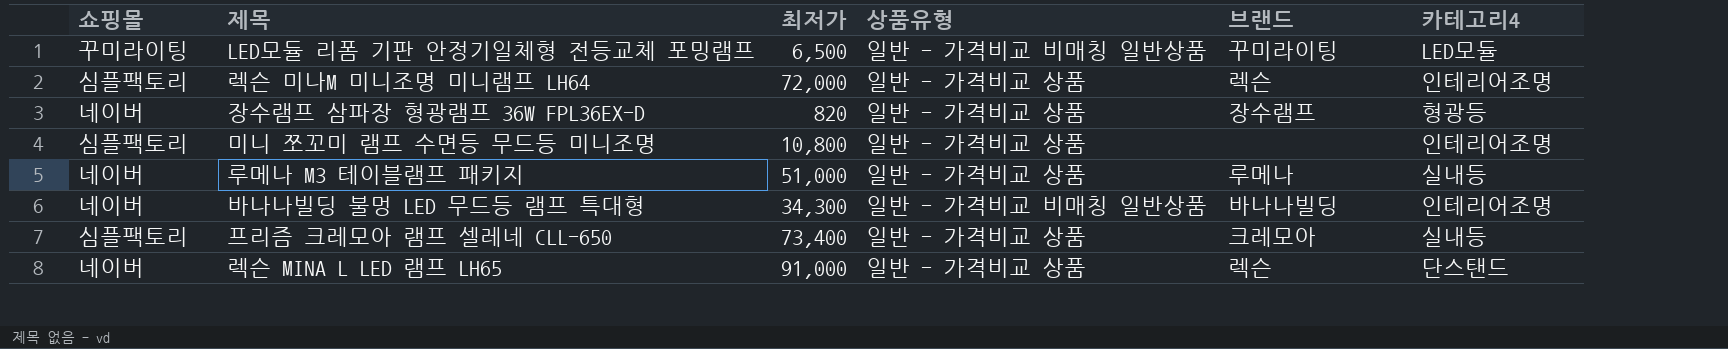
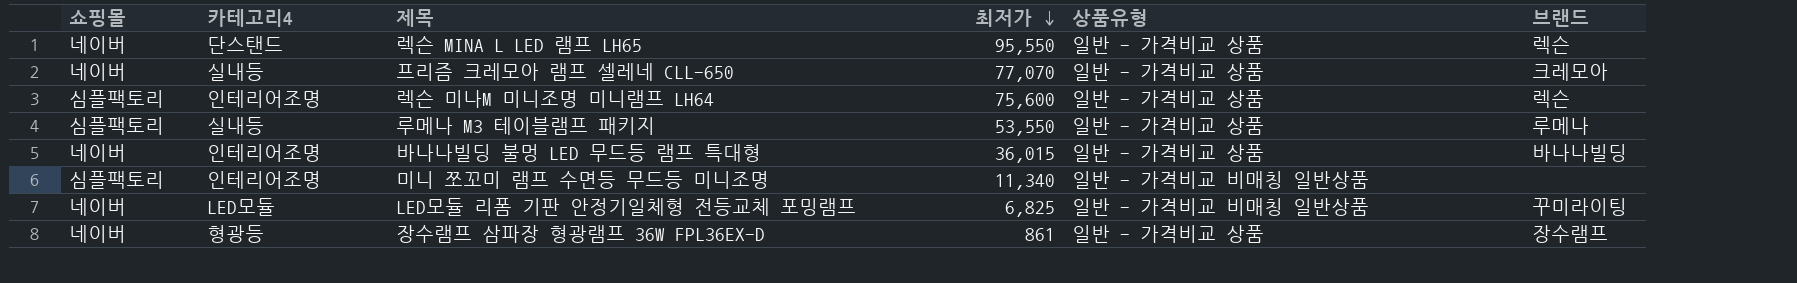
row order: none -> 최저가 descending
column 카테고리4 | position: 6 -> 2
렉슨 MINA L LED 램프 LH65 | 최저가: 91,000 -> 95,550
프리즘 크레모아 램프 셀레네 CLL-650 | 쇼핑몰: 심플팩토리 -> 네이버
프리즘 크레모아 램프 셀레네 CLL-650 | 최저가: 73,400 -> 77,070
렉슨 미나M 미니조명 미니램프 LH64 | 최저가: 72,000 -> 75,600
루메나 M3 테이블램프 패키지 | 쇼핑몰: 네이버 -> 심플팩토리
루메나 M3 테이블램프 패키지 | 최저가: 51,000 -> 53,550
바나나빌딩 불멍 LED 무드등 램프 특대형 | 최저가: 34,300 -> 36,015
바나나빌딩 불멍 LED 무드등 램프 특대형 | 상품유형: 일반 - 가격비교 비매칭 일반상품 -> 일반 - 가격비교 상품
미니 쪼꼬미 램프 수면등 무드등 미니조명 | 최저가: 10,800 -> 11,340
미니 쪼꼬미 램프 수면등 무드등 미니조명 | 상품유형: 일반 - 가격비교 상품 -> 일반 - 가격비교 비매칭 일반상품
LED모듈 리폼 기판 안정기일체형 전등교체 포밍램프 | 쇼핑몰: 꾸미라이팅 -> 네이버
LED모듈 리폼 기판 안정기일체형 전등교체 포밍램프 | 최저가: 6,500 -> 6,825
장수램프 삼파장 형광램프 36W FPL36EX-D | 최저가: 820 -> 861

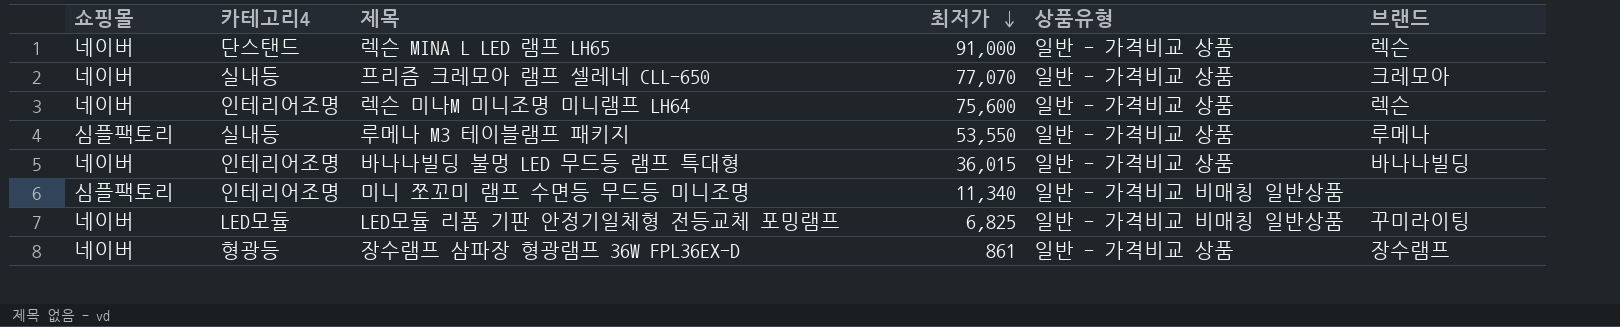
렉슨 MINA L LED 램프 LH65 | 최저가: 95,550 -> 91,000
렉슨 미나M 미니조명 미니램프 LH64 | 쇼핑몰: 심플팩토리 -> 네이버

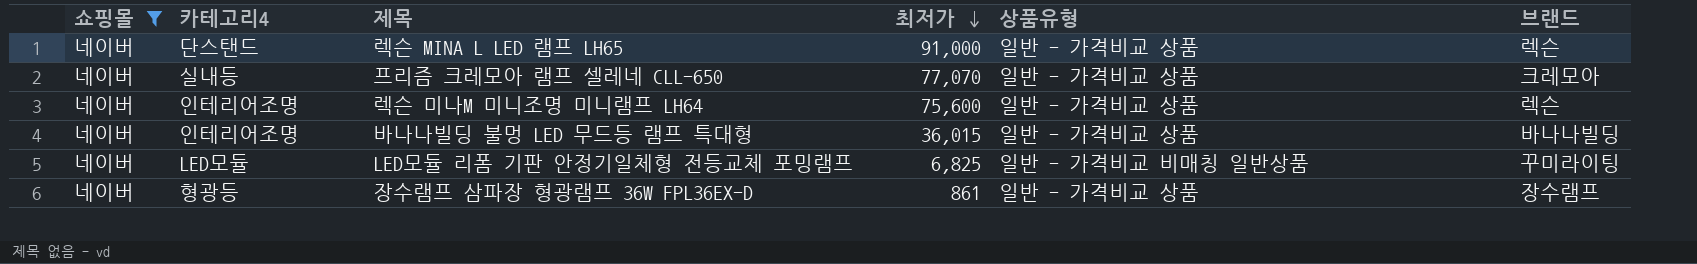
filter: none -> 쇼핑몰 = 네이버

